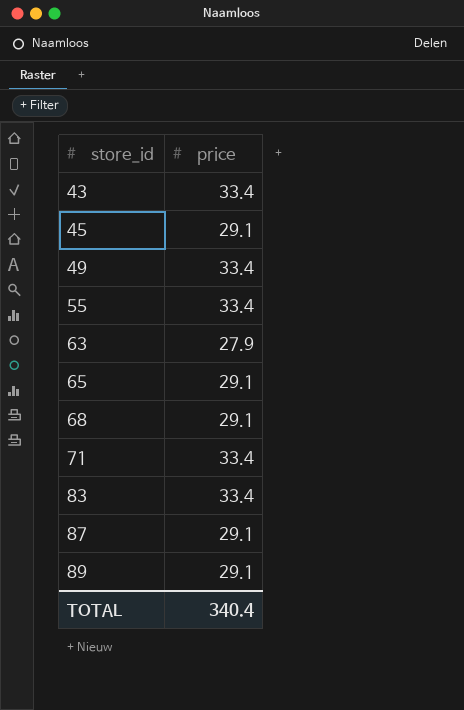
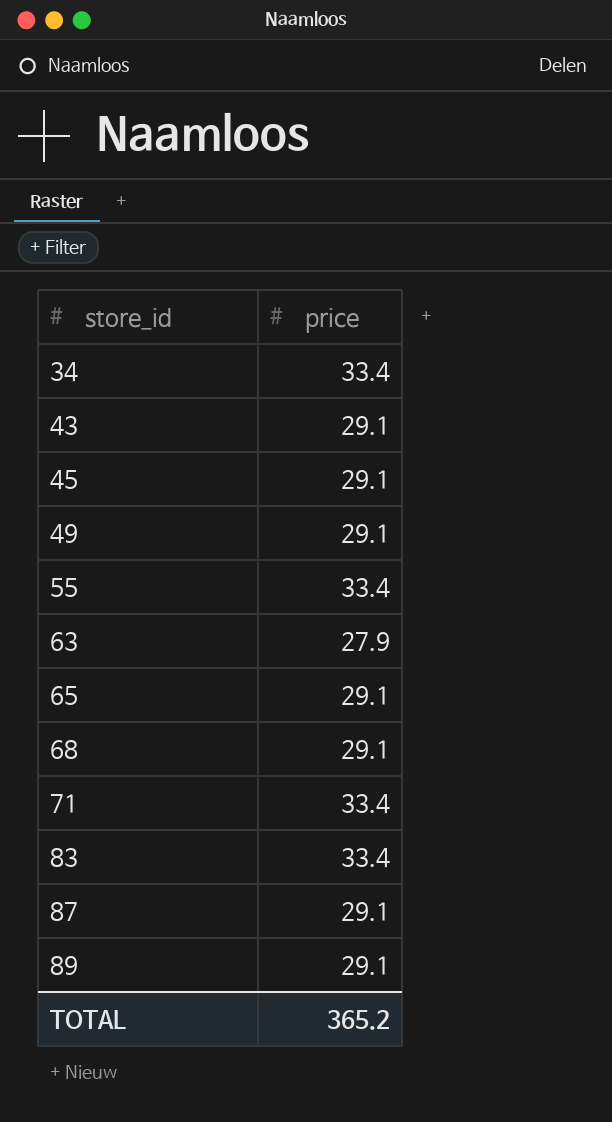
row 34: none -> 33.4
43 | price: 33.4 -> 29.1
49 | price: 33.4 -> 29.1
TOTAL | price: 340.4 -> 365.2

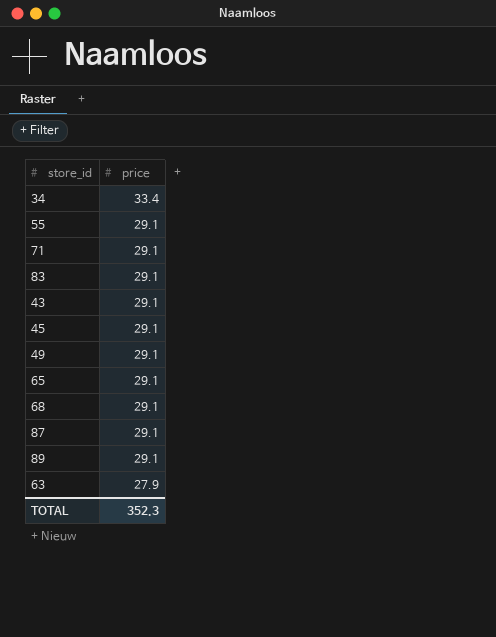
row order: store_id ascending -> price descending
55 | price: 33.4 -> 29.1
71 | price: 33.4 -> 29.1
83 | price: 33.4 -> 29.1
TOTAL | price: 365.2 -> 352.3

